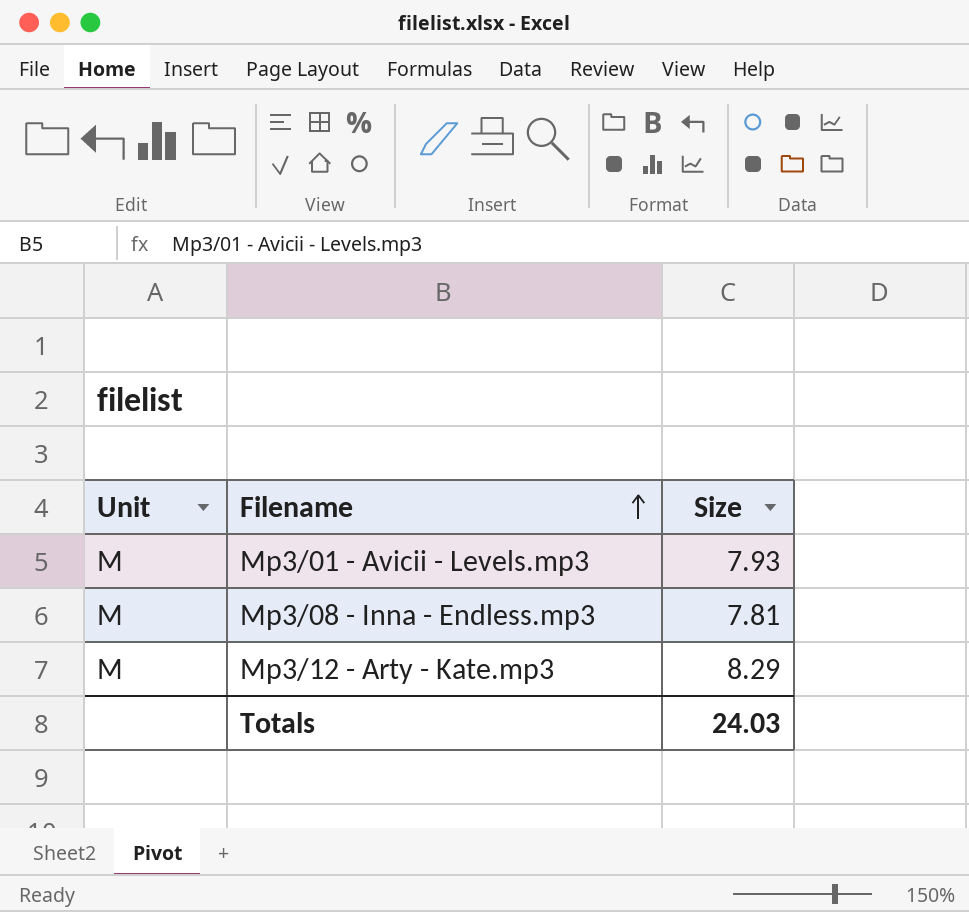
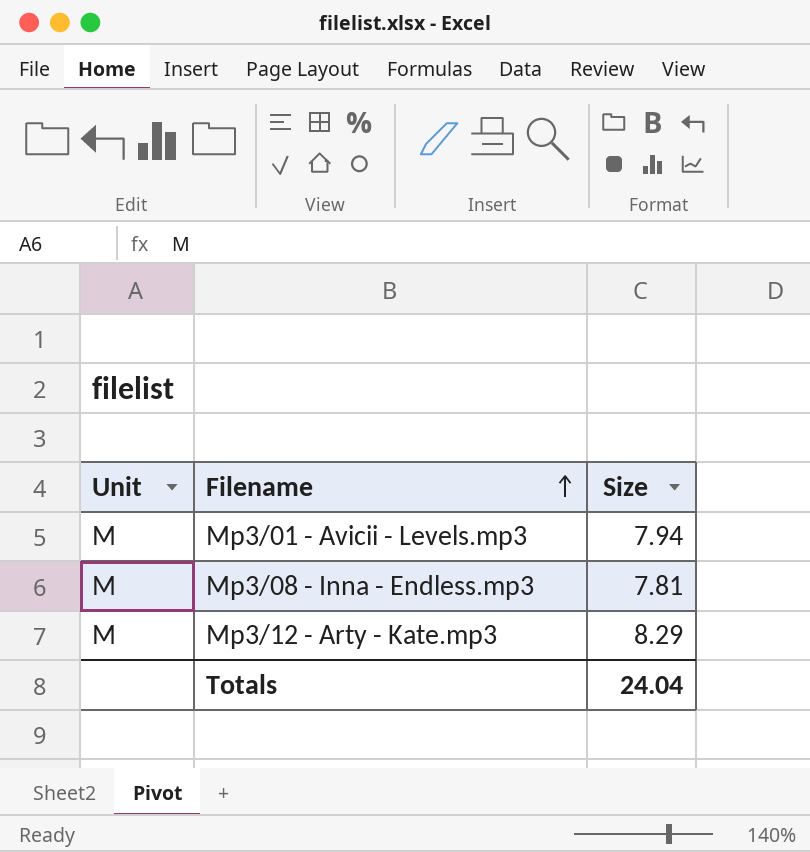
Mp3/01 - Avicii - Levels.mp3 | Size: 7.93 -> 7.94
Totals | Size: 24.03 -> 24.04

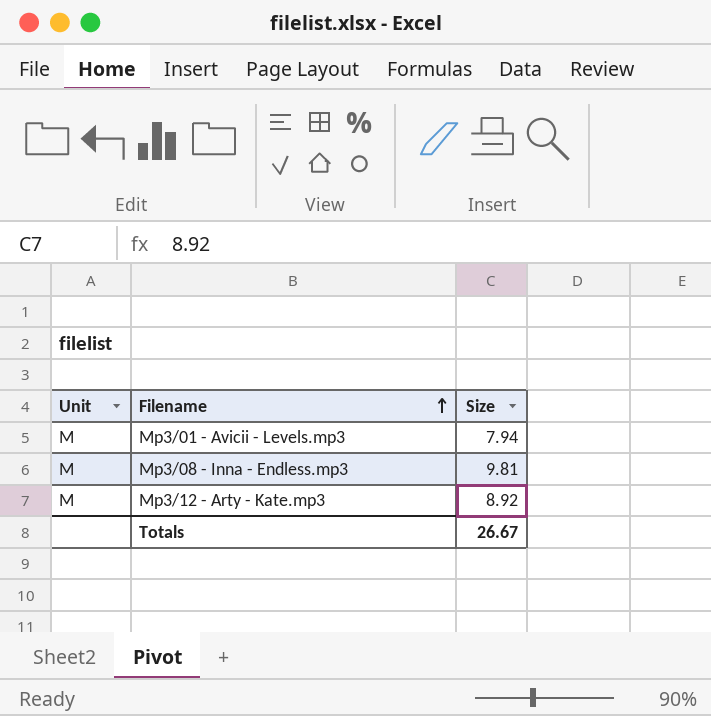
Mp3/08 - Inna - Endless.mp3 | Size: 7.81 -> 9.81
Mp3/12 - Arty - Kate.mp3 | Size: 8.29 -> 8.92
Totals | Size: 24.04 -> 26.67

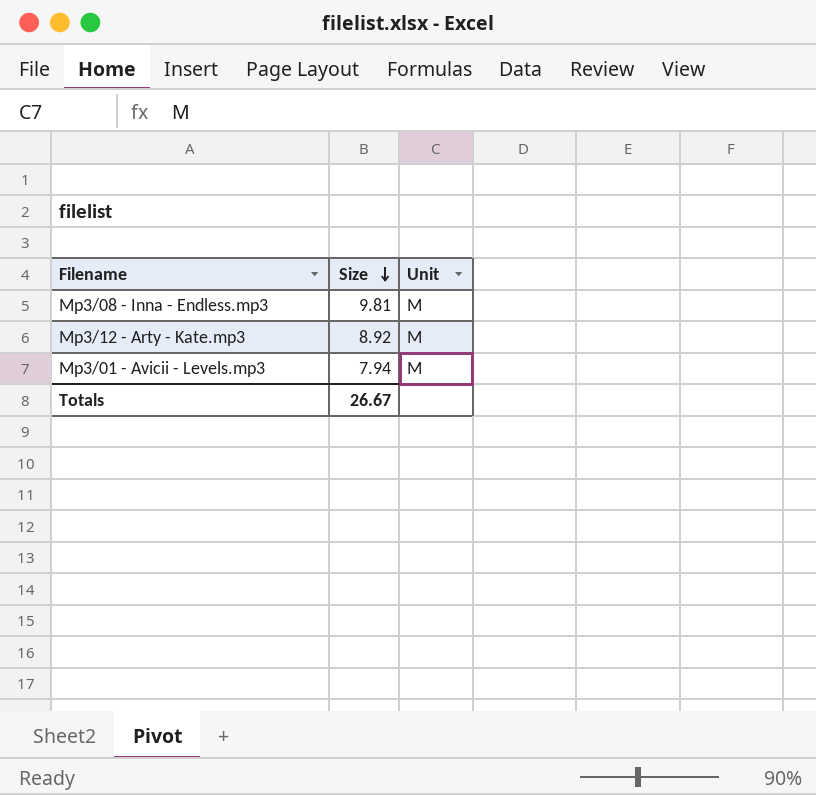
row order: Filename ascending -> Size descending
column Unit | position: 1 -> 3

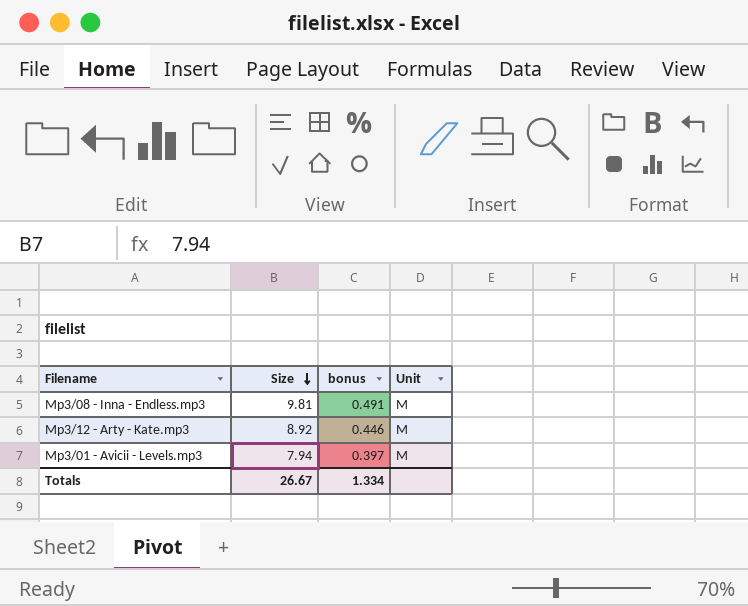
column bonus | formula: none -> [Size] * 0.05

